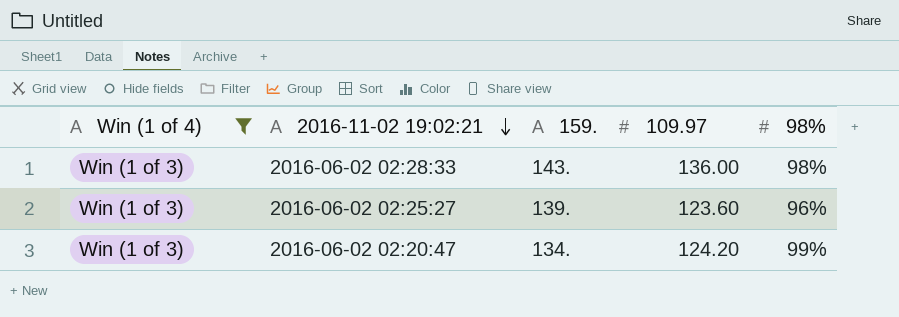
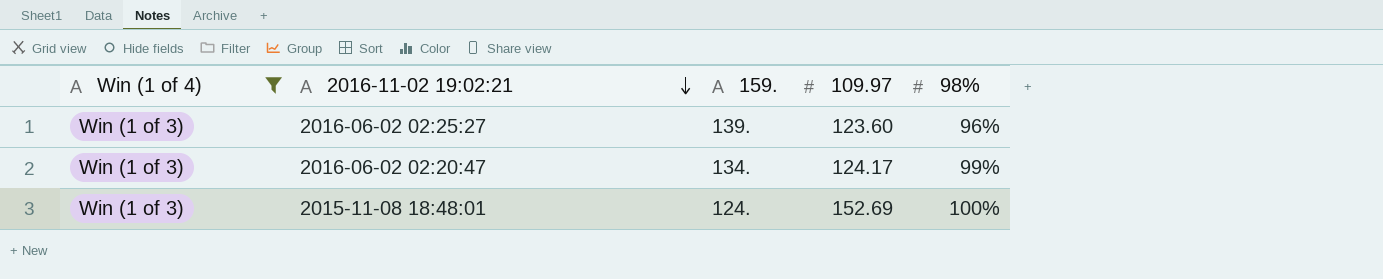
row 2016-06-02 02:28:33: Win (1 of 3) | 143. | 136.00 | 98% -> none
2016-06-02 02:20:47 | 109.97: 124.20 -> 124.17
row 2015-11-08 18:48:01: none -> Win (1 of 3) | 124. | 152.69 | 100%

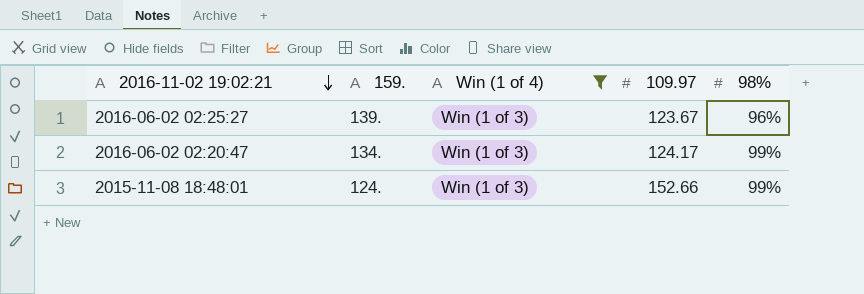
column Win (1 of 4) | position: 1 -> 3
2016-06-02 02:25:27 | 109.97: 123.60 -> 123.67
2015-11-08 18:48:01 | 109.97: 152.69 -> 152.66
2015-11-08 18:48:01 | 98%: 100% -> 99%

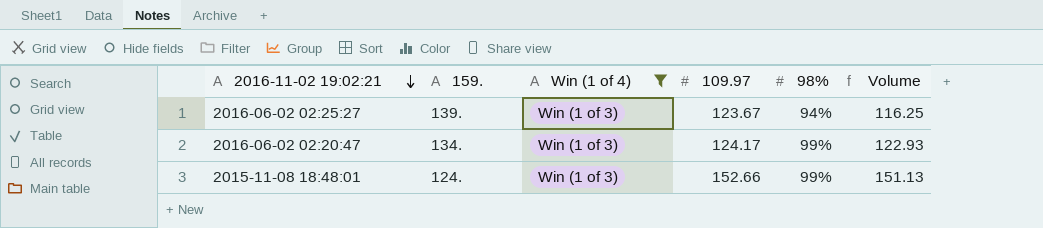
column Volume | formula: none -> [109.97] * [98%]
2016-06-02 02:25:27 | 98%: 96% -> 94%

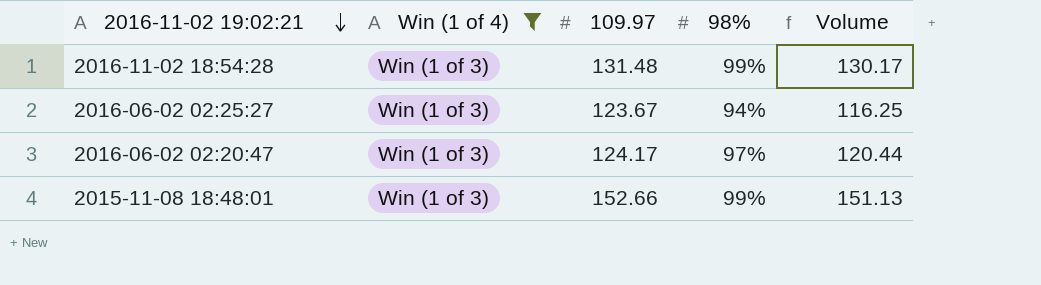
column 159. | position: 2 -> none
row 2016-11-02 18:54:28: none -> Win (1 of 3) | 131.48 | 99% | 130.17
2016-06-02 02:20:47 | 98%: 99% -> 97%
2016-06-02 02:20:47 | Volume: 122.93 -> 120.44

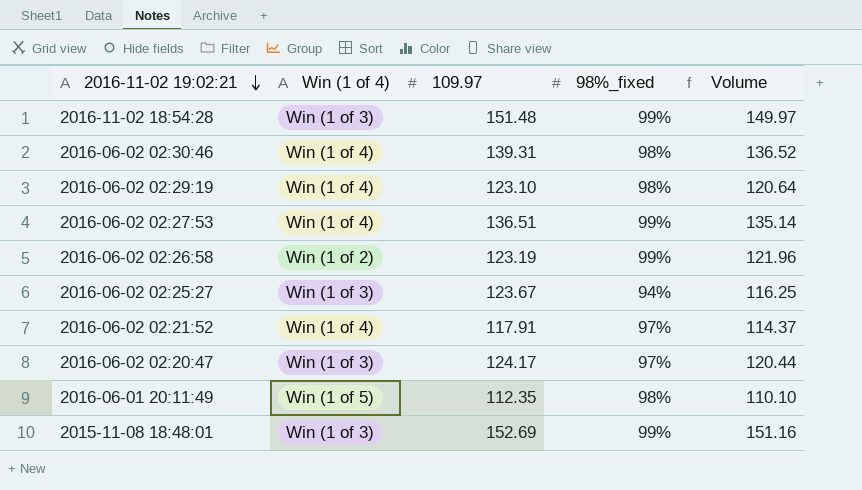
filter: Win (1 of 4) = Win (1 of 3) -> none
column name: 98% -> 98%_fixed
2016-11-02 18:54:28 | 109.97: 131.48 -> 151.48
2016-11-02 18:54:28 | Volume: 130.17 -> 149.97
2015-11-08 18:48:01 | 109.97: 152.66 -> 152.69
2015-11-08 18:48:01 | Volume: 151.13 -> 151.16

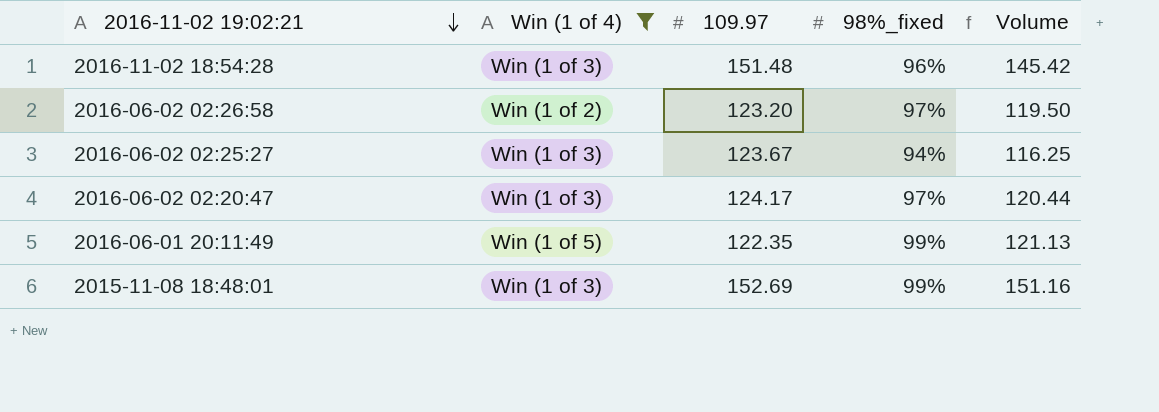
filter: none -> Win (1 of 4) != Win (1 of 4)
2016-11-02 18:54:28 | 98%_fixed: 99% -> 96%
2016-11-02 18:54:28 | Volume: 149.97 -> 145.42
2016-06-02 02:26:58 | 109.97: 123.19 -> 123.20
2016-06-02 02:26:58 | 98%_fixed: 99% -> 97%
2016-06-02 02:26:58 | Volume: 121.96 -> 119.50
2016-06-01 20:11:49 | 109.97: 112.35 -> 122.35
2016-06-01 20:11:49 | 98%_fixed: 98% -> 99%
2016-06-01 20:11:49 | Volume: 110.10 -> 121.13

